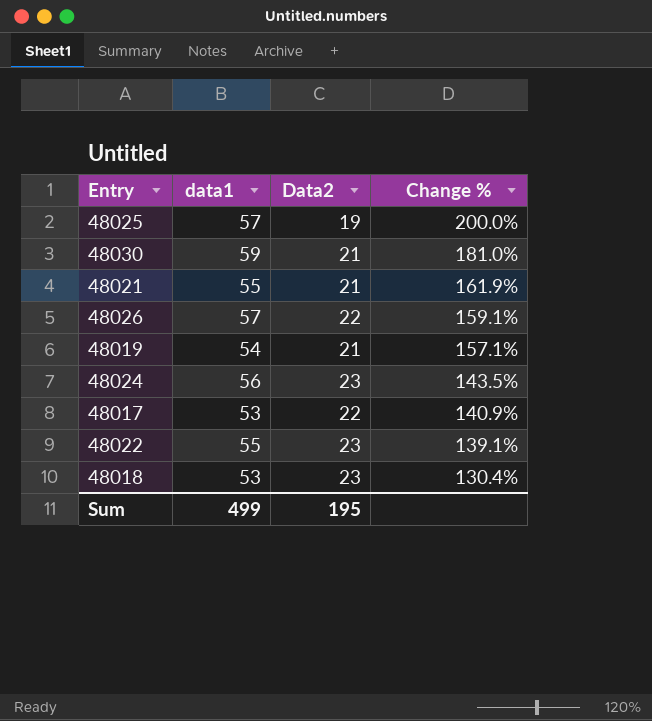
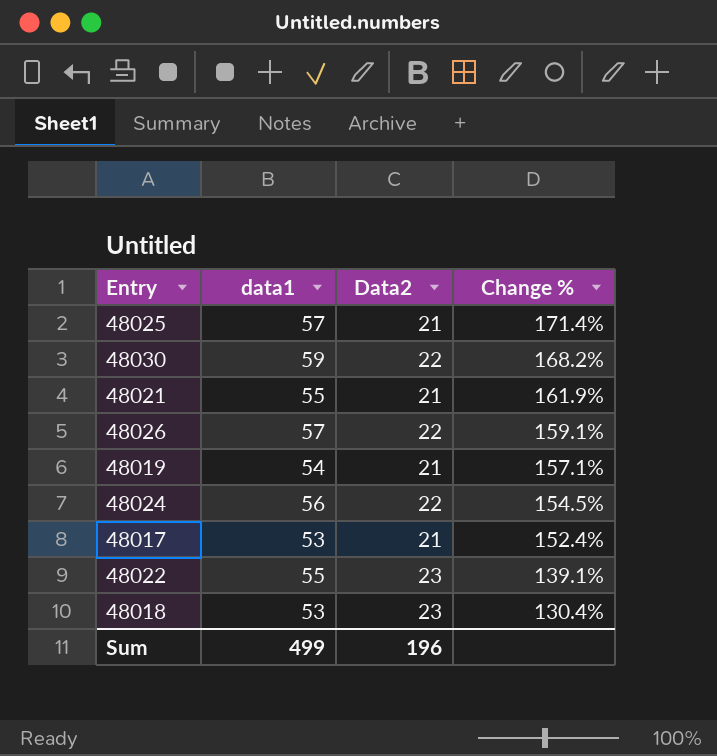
48025 | Data2: 19 -> 21
48025 | Change %: 200.0% -> 171.4%
48030 | Data2: 21 -> 22
48030 | Change %: 181.0% -> 168.2%
48024 | Data2: 23 -> 22
48024 | Change %: 143.5% -> 154.5%
48017 | Data2: 22 -> 21
48017 | Change %: 140.9% -> 152.4%
Sum | Data2: 195 -> 196

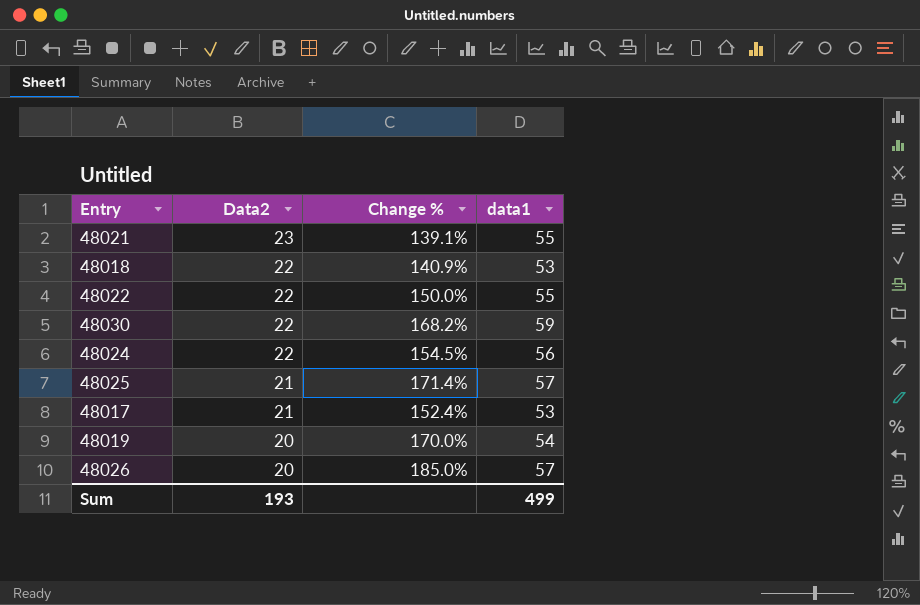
row order: Change % descending -> Data2 descending
column data1 | position: 2 -> 4
48021 | Data2: 21 -> 23
48021 | Change %: 161.9% -> 139.1%
48018 | Data2: 23 -> 22
48018 | Change %: 130.4% -> 140.9%
48022 | Data2: 23 -> 22
48022 | Change %: 139.1% -> 150.0%
48019 | Data2: 21 -> 20
48019 | Change %: 157.1% -> 170.0%
48026 | Data2: 22 -> 20
48026 | Change %: 159.1% -> 185.0%
Sum | Data2: 196 -> 193

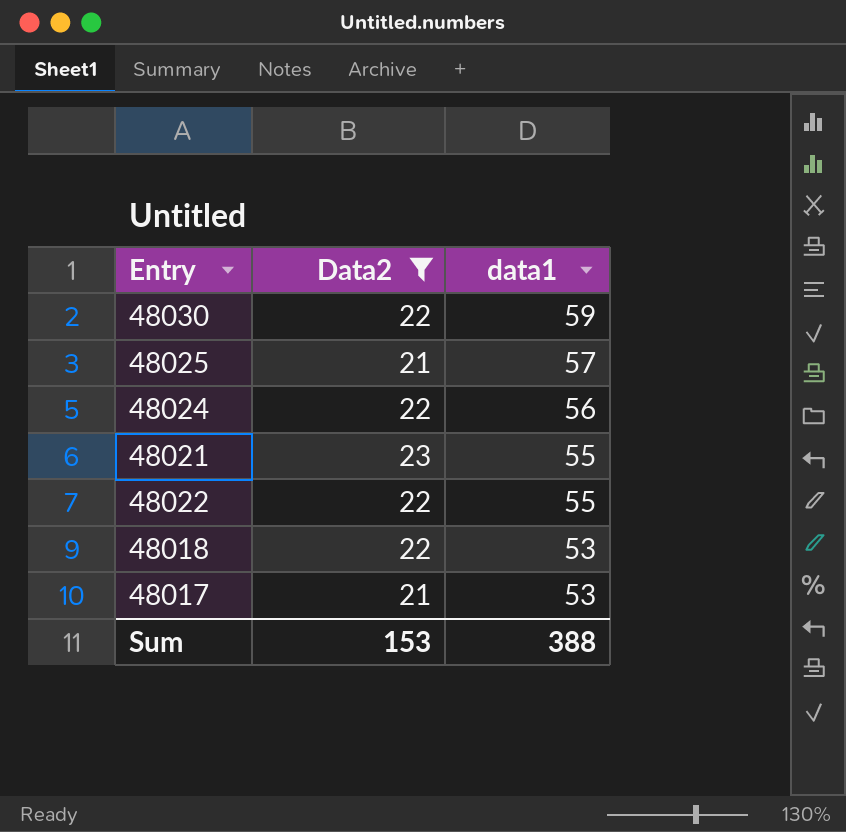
filter: none -> Data2 != 20
row order: Data2 descending -> data1 descending
column Change % | formula: ([data1] - [Data2]) / [Data2] -> none
Sum | Data2: 193 -> 153
Sum | data1: 499 -> 388

